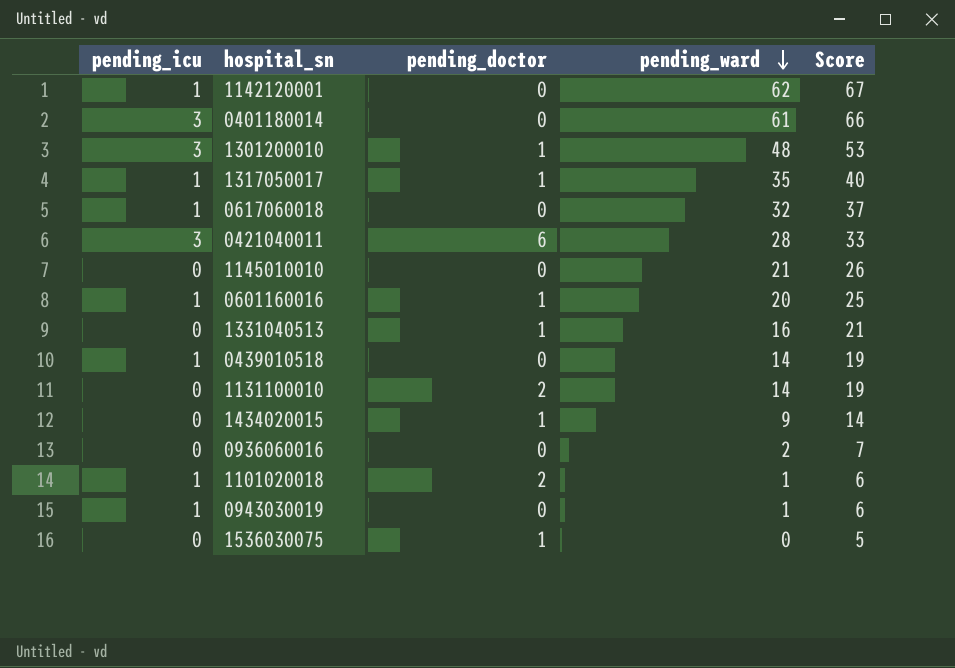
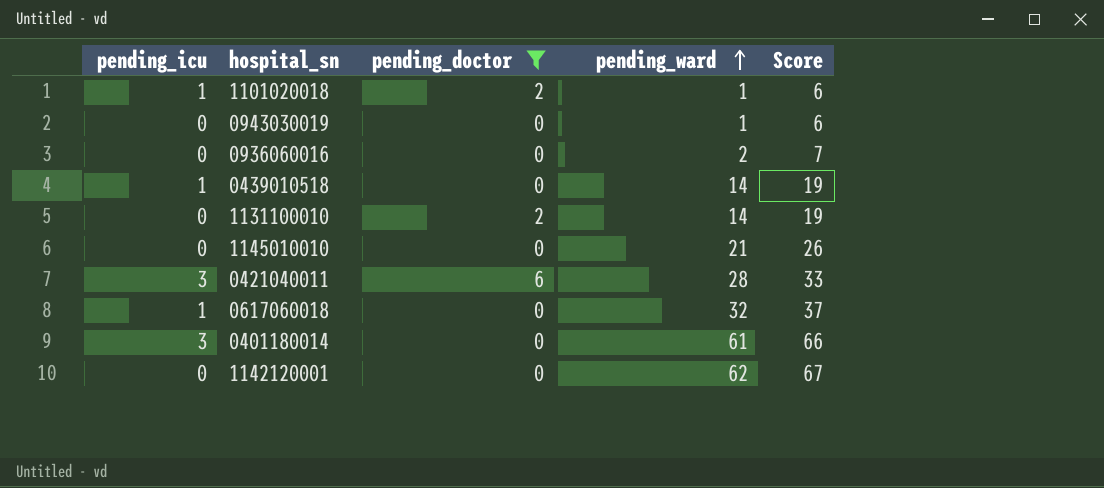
filter: none -> pending_doctor != 1
row order: pending_ward descending -> pending_ward ascending
0943030019 | pending_icu: 1 -> 0
1142120001 | pending_icu: 1 -> 0

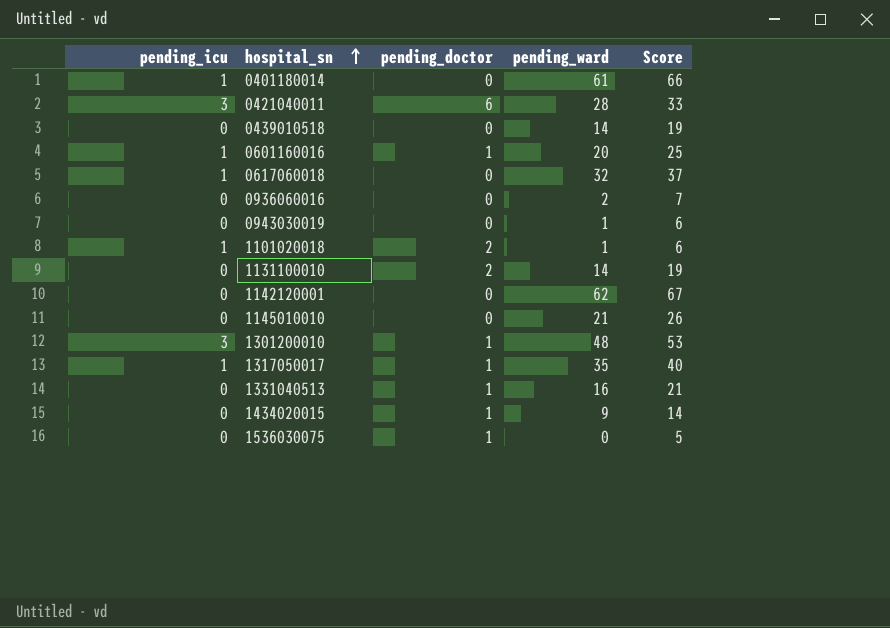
filter: pending_doctor != 1 -> none
row order: pending_ward ascending -> hospital_sn ascending
0401180014 | pending_icu: 3 -> 1
0439010518 | pending_icu: 1 -> 0

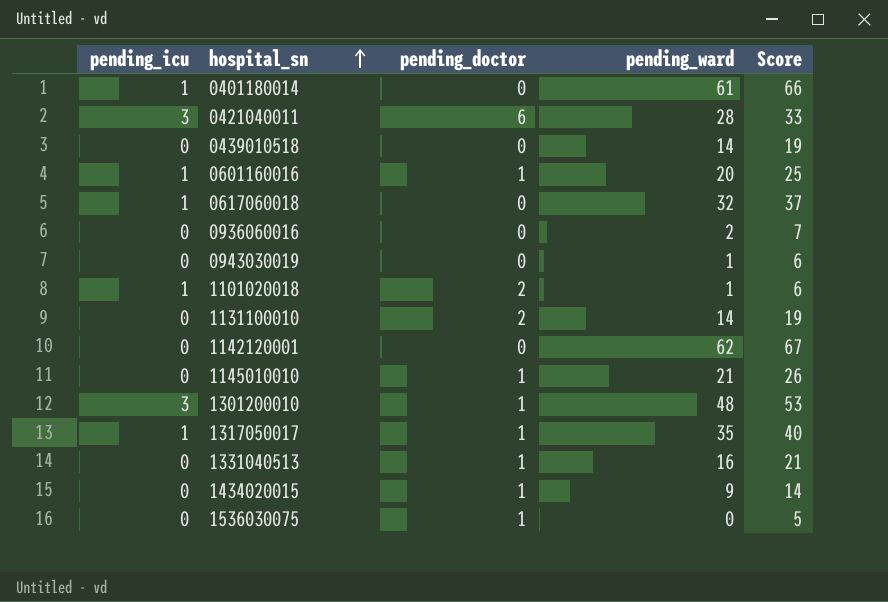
1145010010 | pending_doctor: 0 -> 1

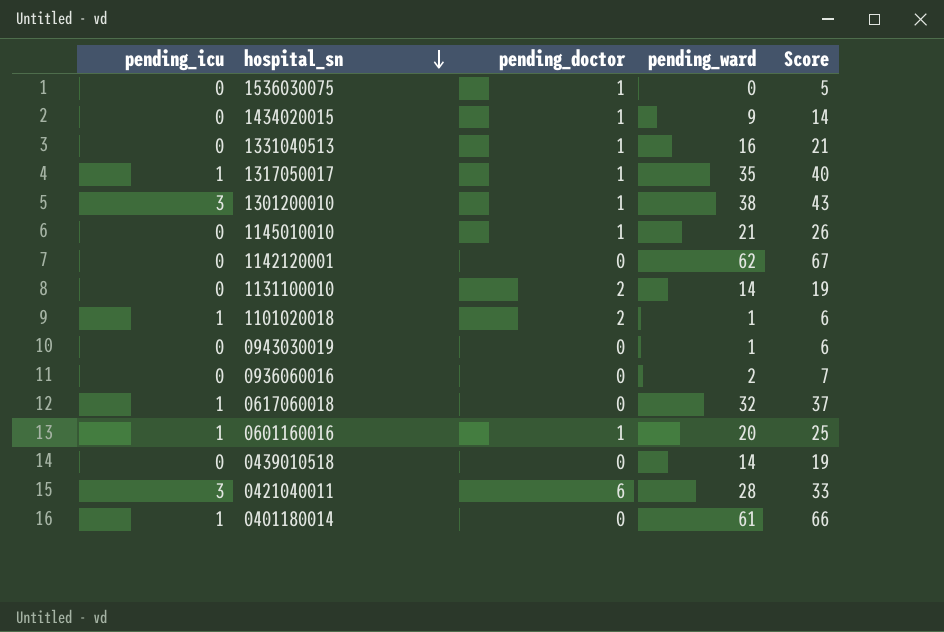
row order: hospital_sn ascending -> hospital_sn descending
1301200010 | pending_ward: 48 -> 38
1301200010 | Score: 53 -> 43

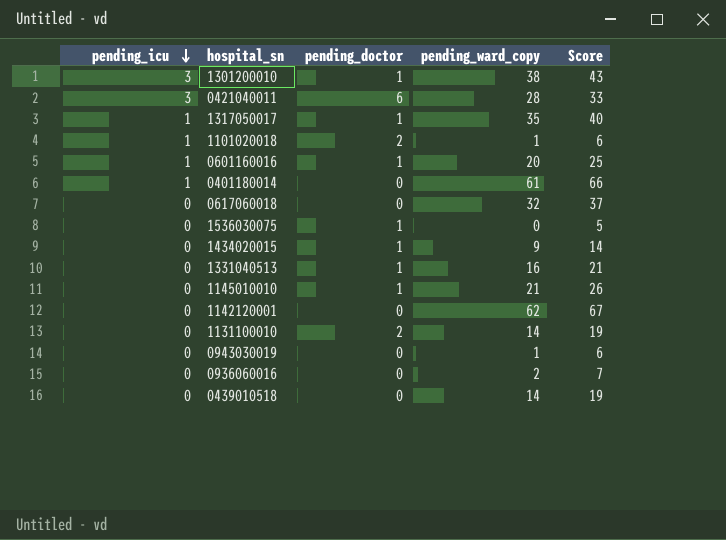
row order: hospital_sn descending -> pending_icu descending
column name: pending_ward -> pending_ward_copy
0617060018 | pending_icu: 1 -> 0

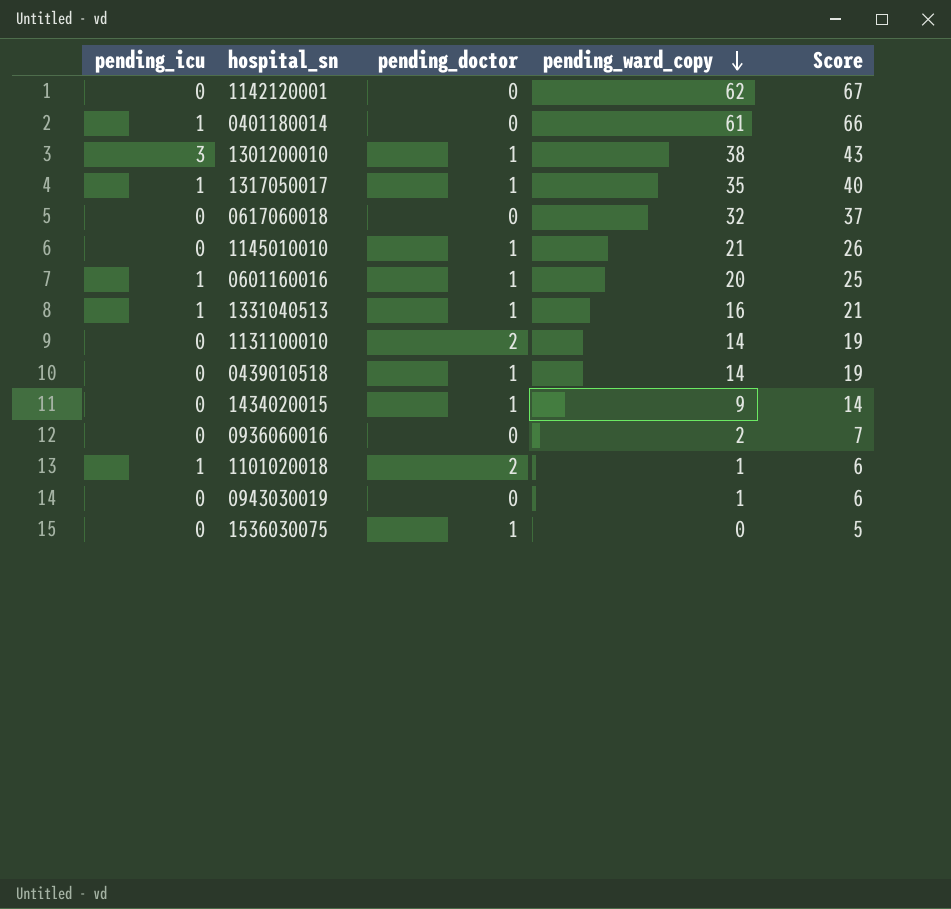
row order: pending_icu descending -> pending_ward_copy descending
row 0421040011: 3 | 6 | 28 | 33 -> none
1331040513 | pending_icu: 0 -> 1
0439010518 | pending_doctor: 0 -> 1

